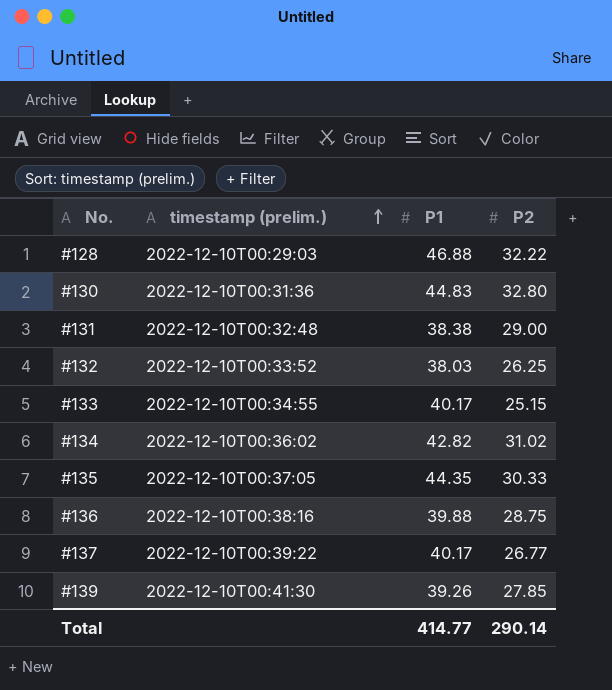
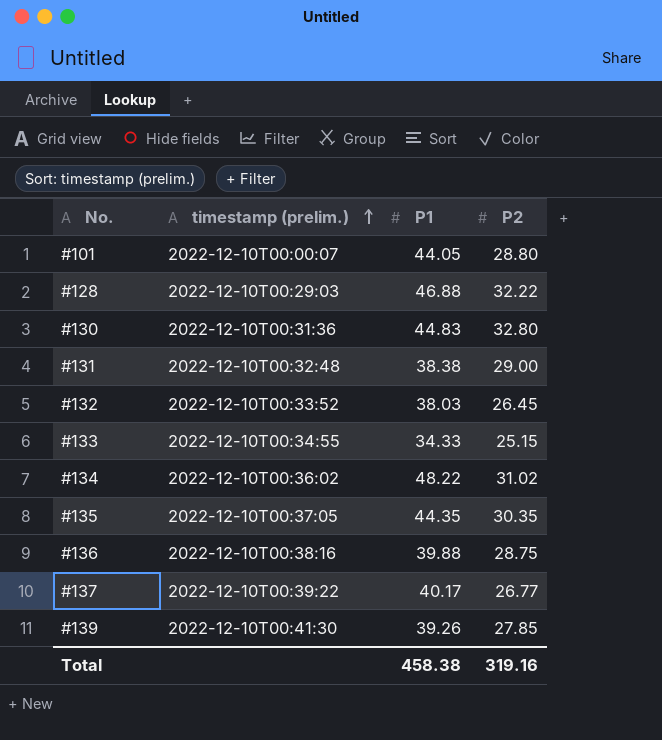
row #101: none -> 2022-12-10T00:00:07 | 44.05 | 28.80
#132 | P2: 26.25 -> 26.45
#133 | P1: 40.17 -> 34.33
#134 | P1: 42.82 -> 48.22
#135 | P2: 30.33 -> 30.35
Total | P1: 414.77 -> 458.38
Total | P2: 290.14 -> 319.16

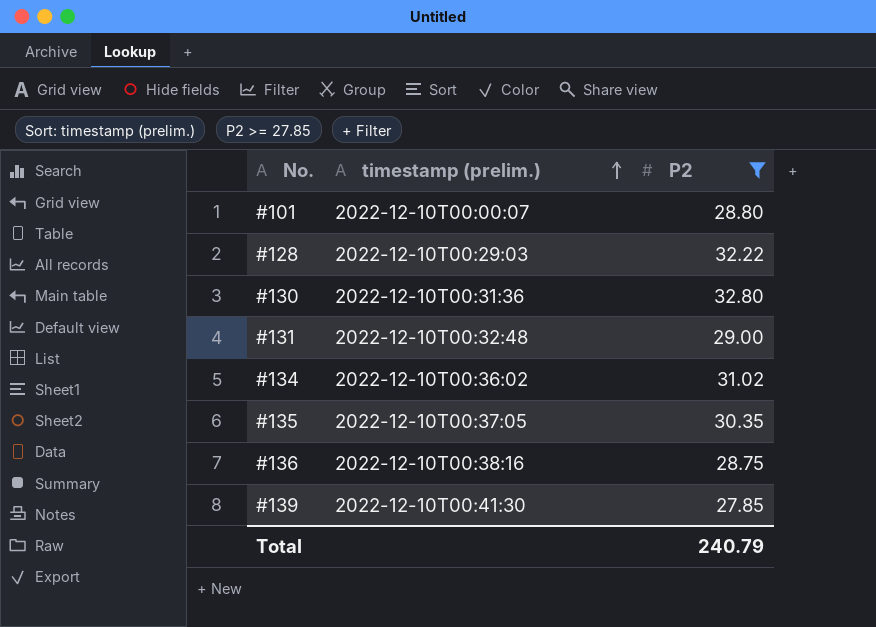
filter: none -> P2 >= 27.85
column P1 | position: 3 -> none
Total | P2: 319.16 -> 240.79

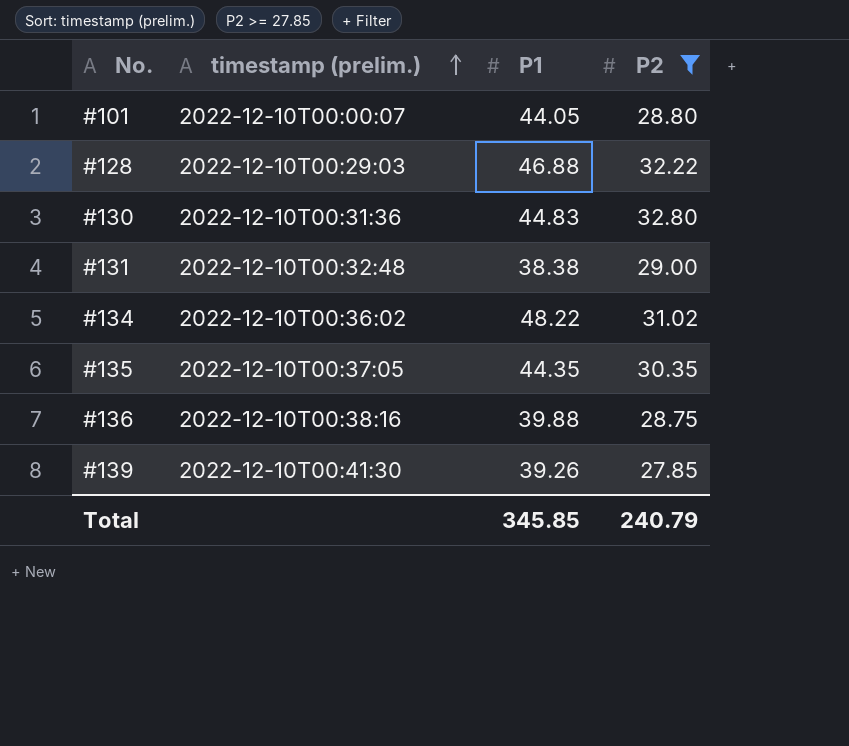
column P1 | position: none -> 3

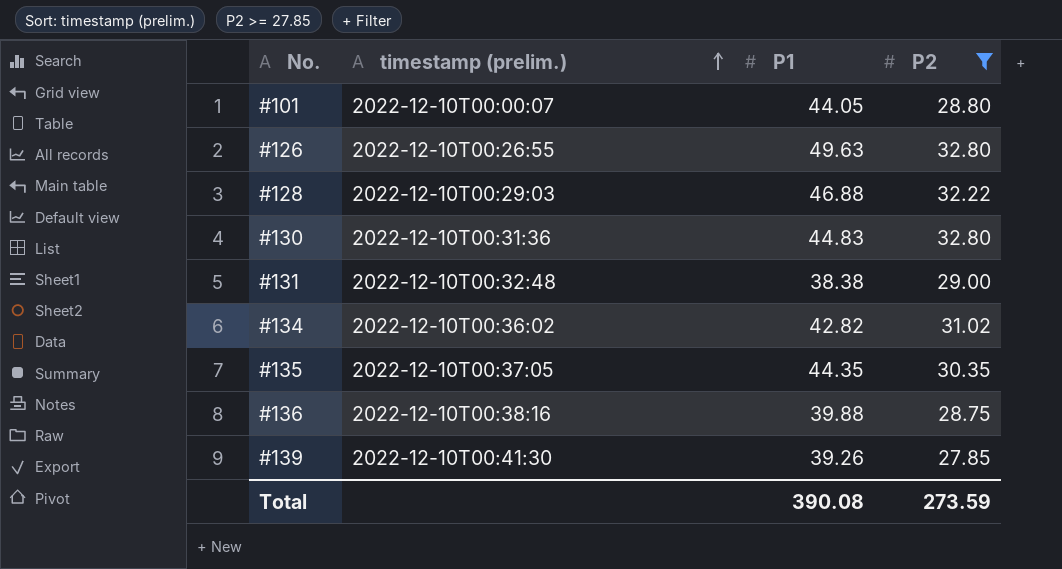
row #126: none -> 2022-12-10T00:26:55 | 49.63 | 32.80
#134 | P1: 48.22 -> 42.82
Total | P1: 345.85 -> 390.08
Total | P2: 240.79 -> 273.59

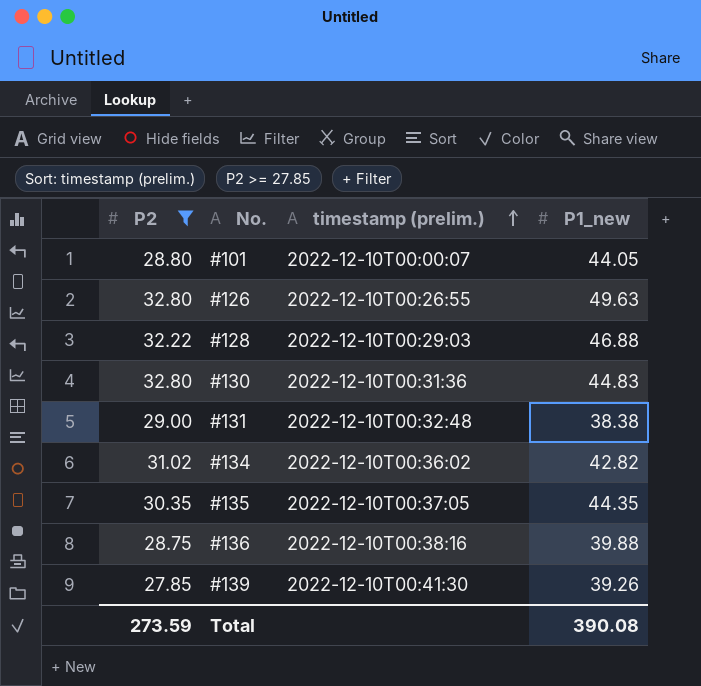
column P2 | position: 4 -> 1
column name: P1 -> P1_new

